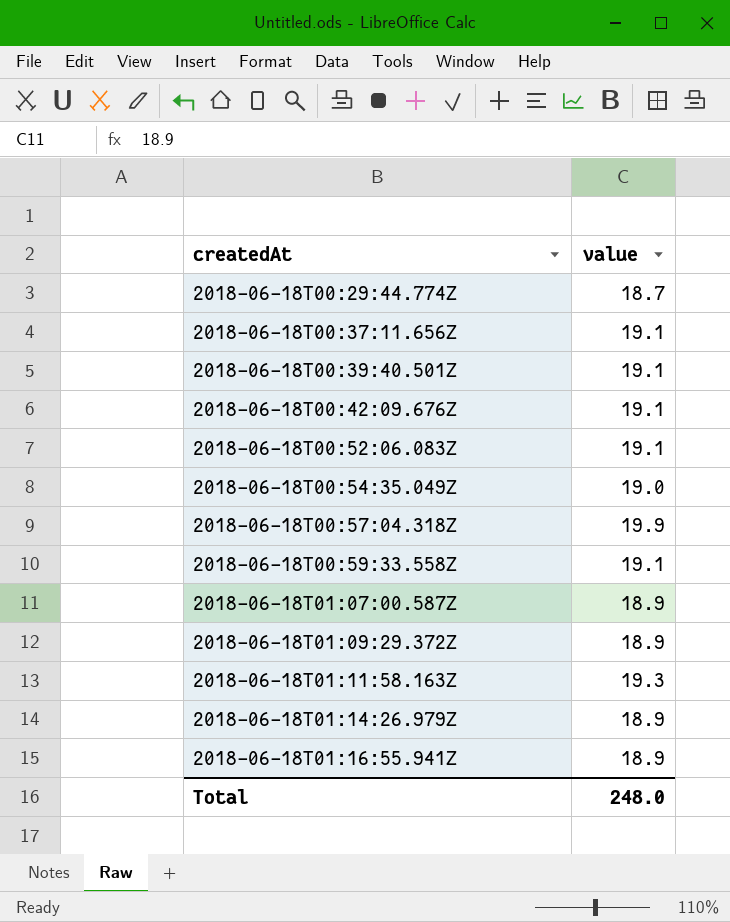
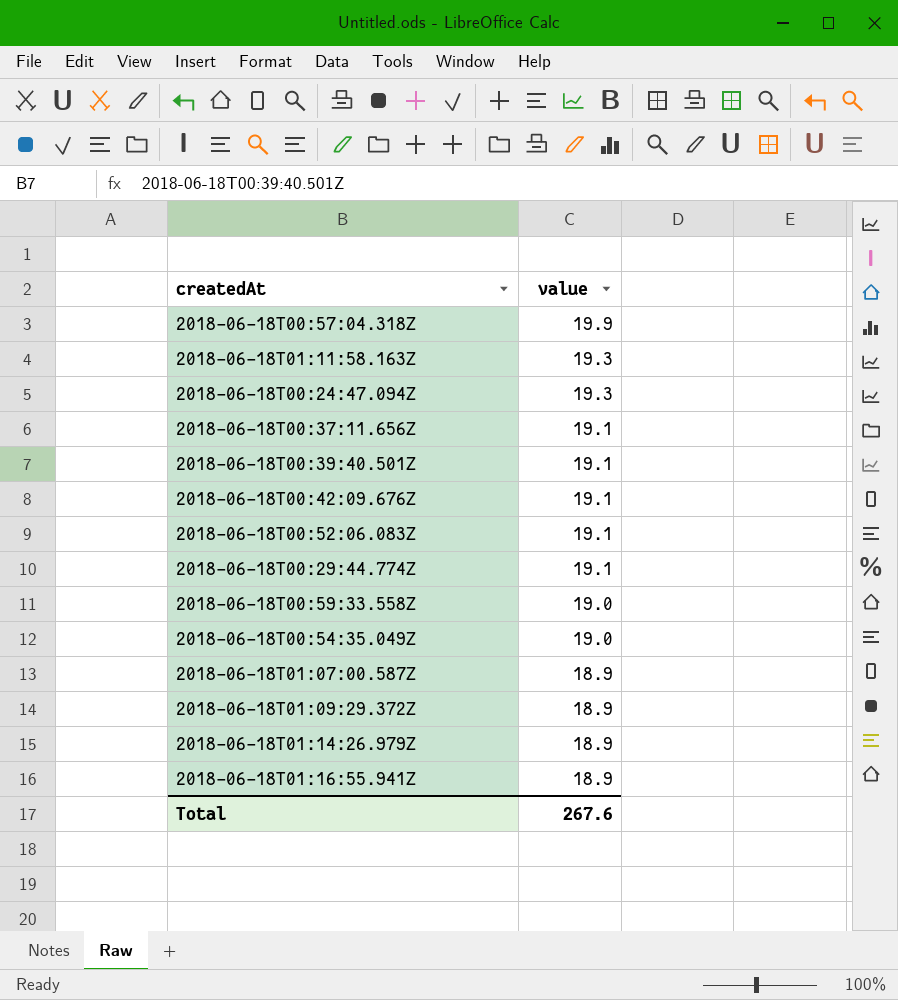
row order: createdAt ascending -> value descending
row 2018-06-18T00:24:47.094Z: none -> 19.3
2018-06-18T00:29:44.774Z | value: 18.7 -> 19.1
2018-06-18T00:59:33.558Z | value: 19.1 -> 19.0
Total | value: 248.0 -> 267.6

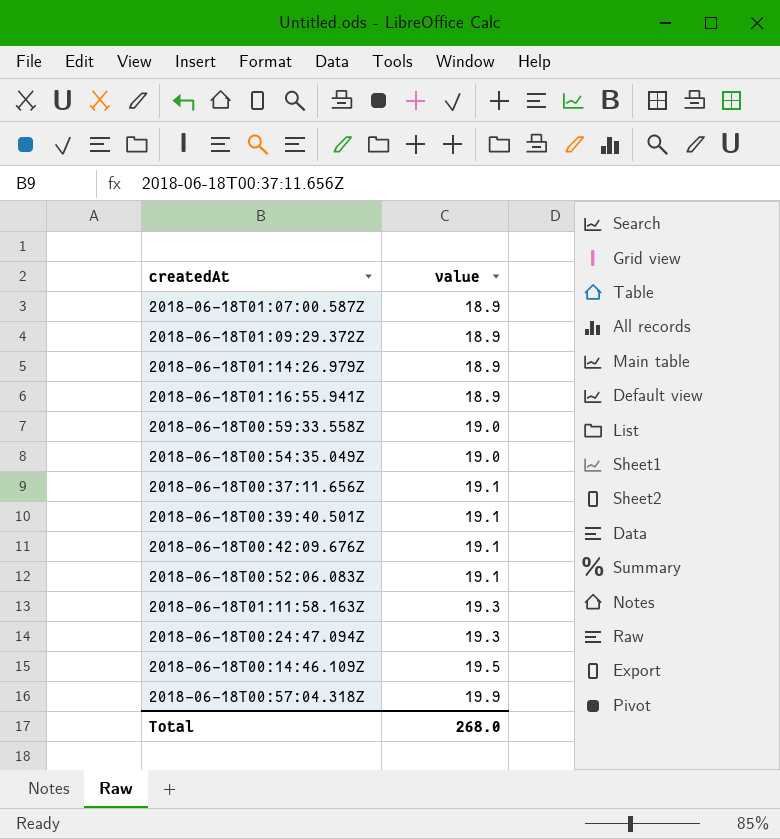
row order: value descending -> value ascending
row 2018-06-18T00:29:44.774Z: 19.1 -> none
row 2018-06-18T00:14:46.109Z: none -> 19.5
Total | value: 267.6 -> 268.0

